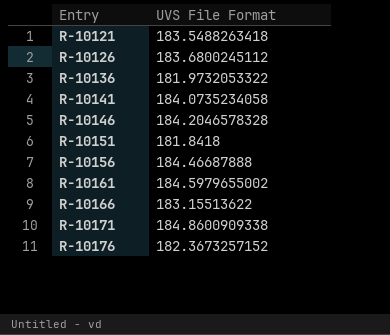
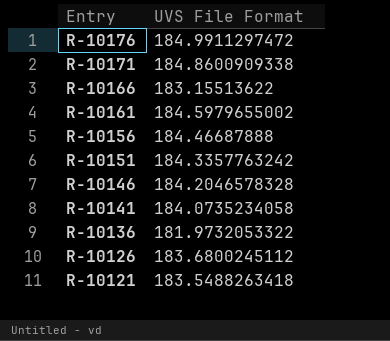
row order: Entry ascending -> Entry descending
R-10176 | UVS File Format: 182.3673257152 -> 184.9911297472
R-10151 | UVS File Format: 181.8418 -> 184.3357763242

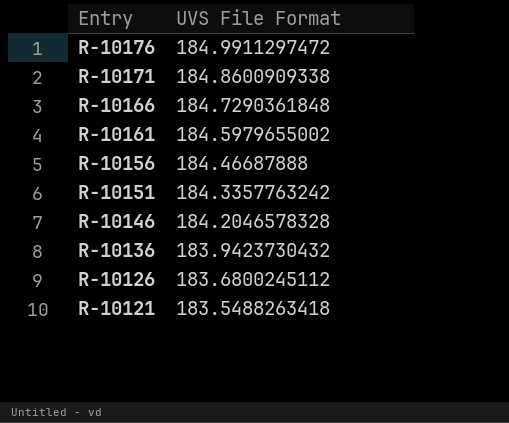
row R-10141: 184.0735234058 -> none
R-10166 | UVS File Format: 183.15513622 -> 184.7290361848
R-10136 | UVS File Format: 181.9732053322 -> 183.9423730432

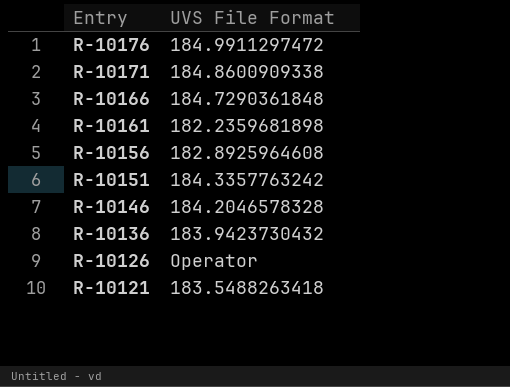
R-10161 | UVS File Format: 184.5979655002 -> 182.2359681898
R-10156 | UVS File Format: 184.46687888 -> 182.8925964608
R-10126 | UVS File Format: 183.6800245112 -> Operator

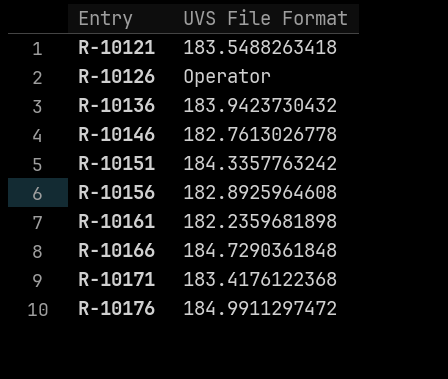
row order: Entry descending -> Entry ascending
R-10146 | UVS File Format: 184.2046578328 -> 182.7613026778
R-10171 | UVS File Format: 184.8600909338 -> 183.4176122368

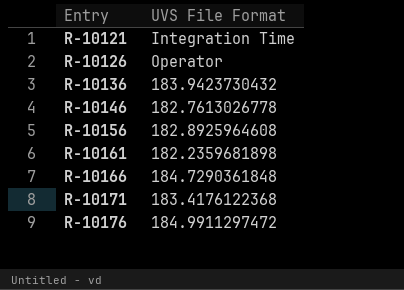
row R-10151: 184.3357763242 -> none
R-10121 | UVS File Format: 183.5488263418 -> Integration Time

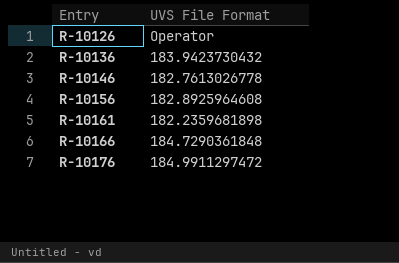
row R-10121: Integration Time -> none
row R-10171: 183.4176122368 -> none

